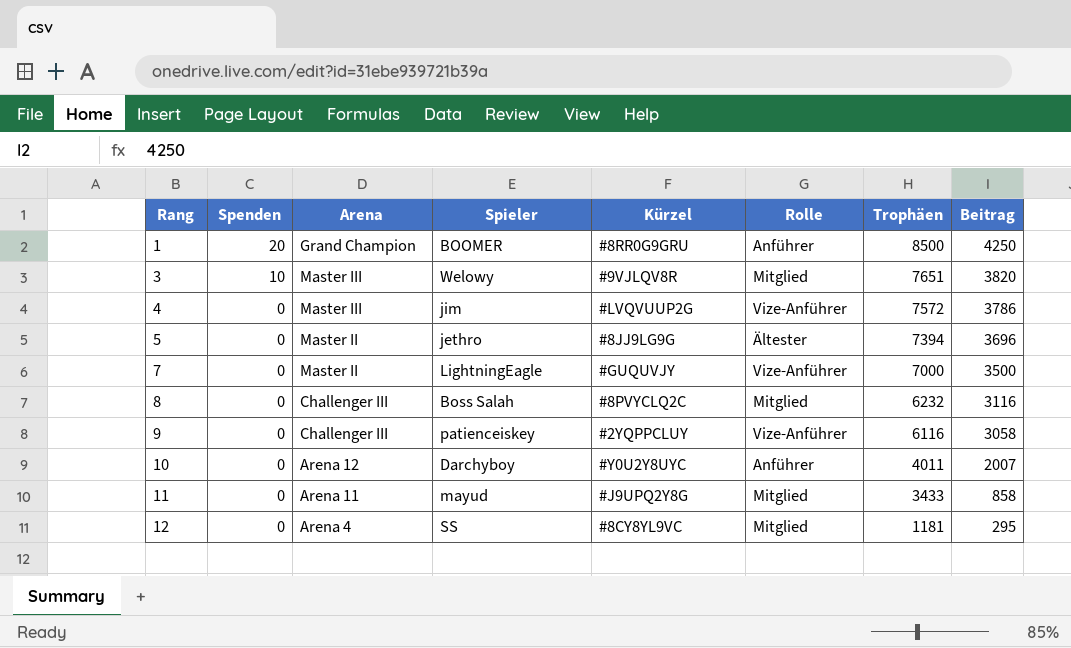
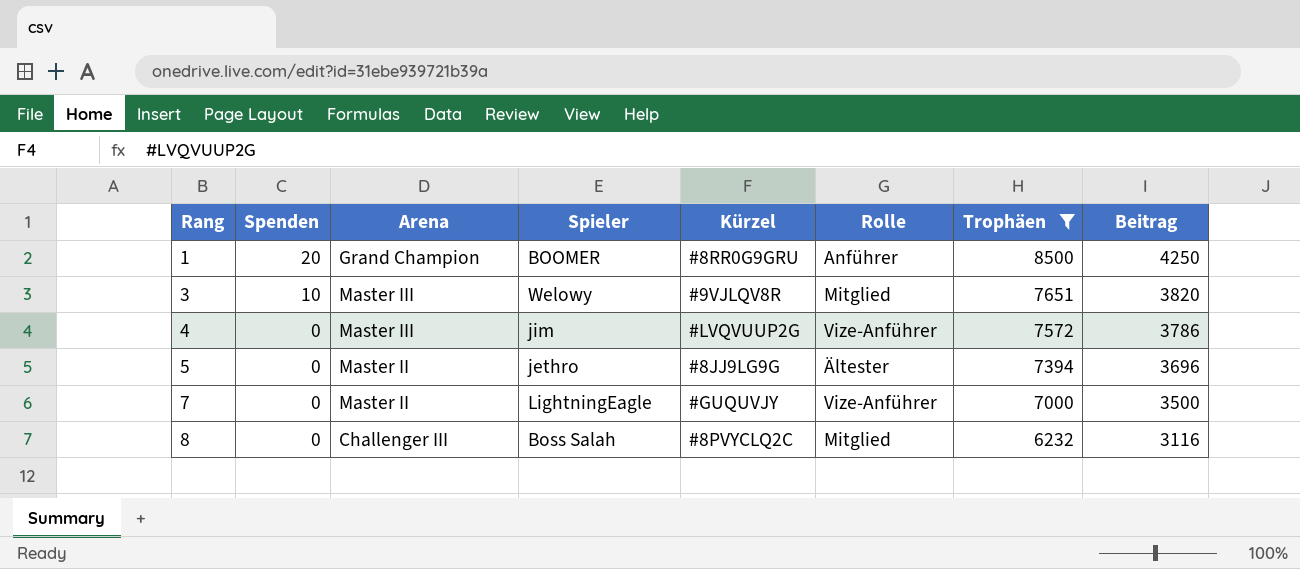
filter: none -> Trophäen >= 6232

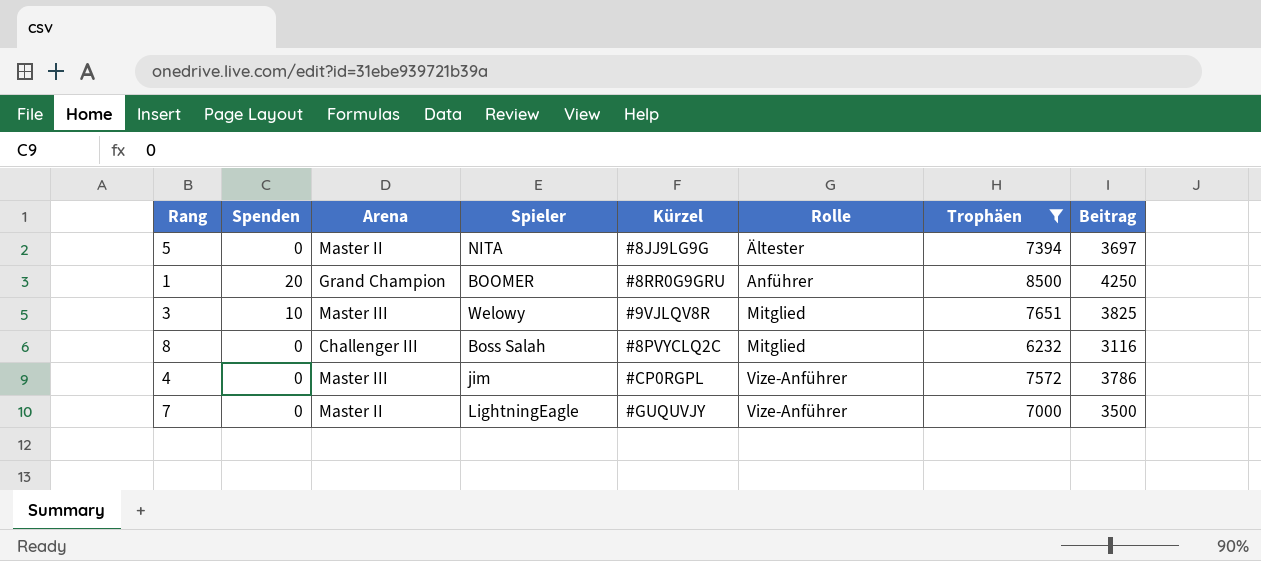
row order: Rang ascending -> Rolle ascending
5 | Spieler: jethro -> NITA
5 | Beitrag: 3696 -> 3697
3 | Beitrag: 3820 -> 3825
4 | Kürzel: #LVQVUUP2G -> #CP0RGPL

